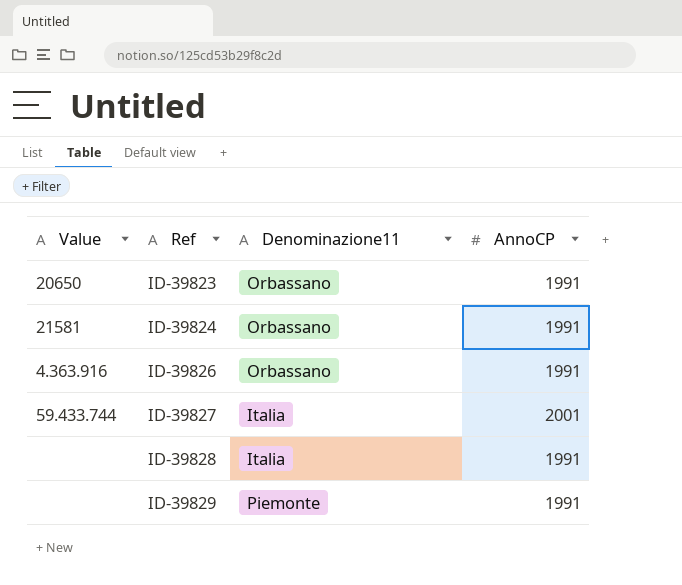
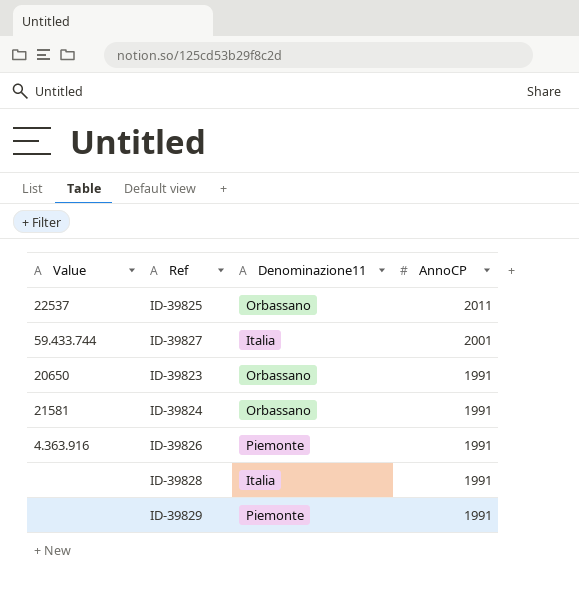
row order: Ref ascending -> AnnoCP descending
row ID-39825: none -> 22537 | Orbassano | 2011
ID-39826 | Denominazione11: Orbassano -> Piemonte

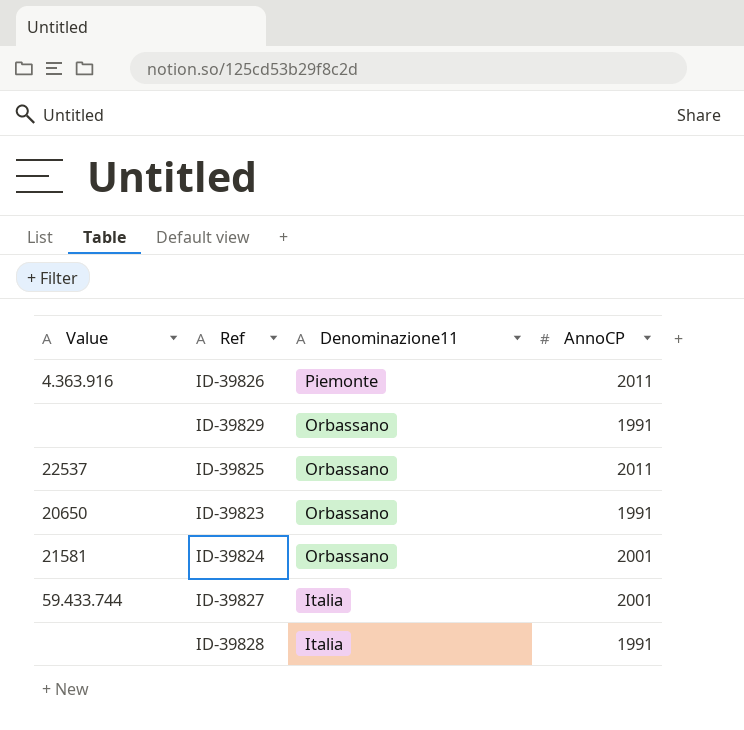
row order: AnnoCP descending -> Denominazione11 descending
ID-39826 | AnnoCP: 1991 -> 2011
ID-39829 | Denominazione11: Piemonte -> Orbassano
ID-39824 | AnnoCP: 1991 -> 2001

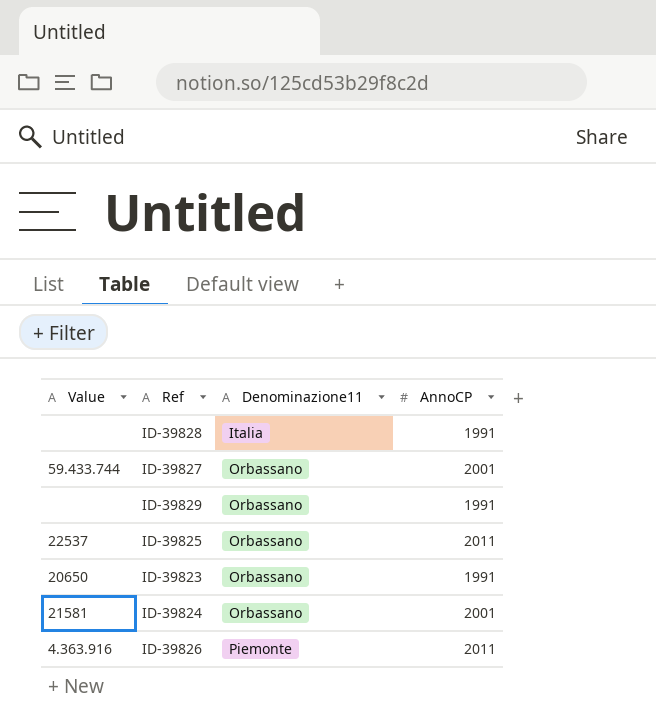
row order: Denominazione11 descending -> Denominazione11 ascending
ID-39827 | Denominazione11: Italia -> Orbassano

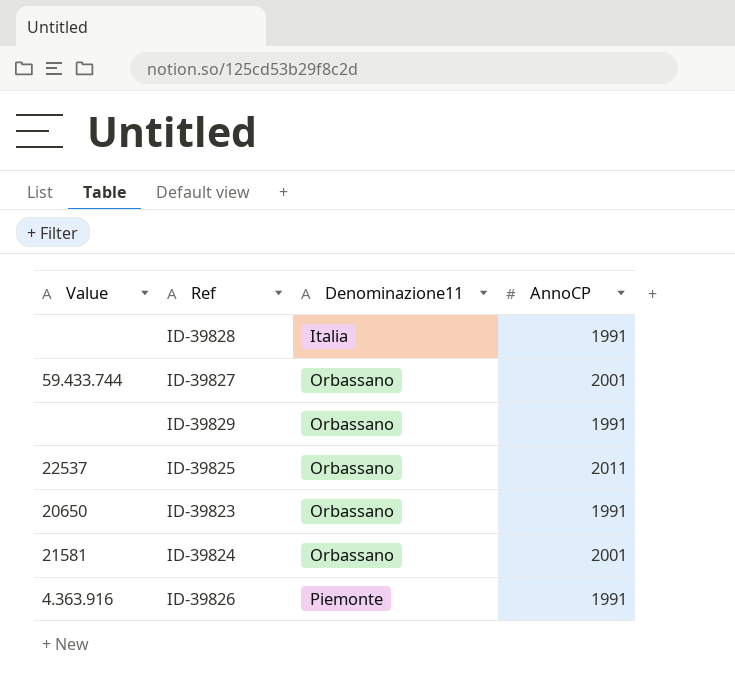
ID-39826 | AnnoCP: 2011 -> 1991

